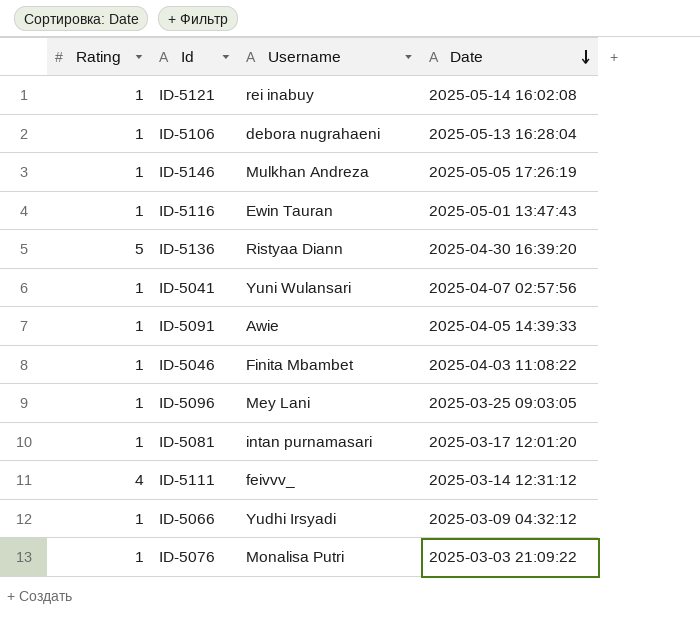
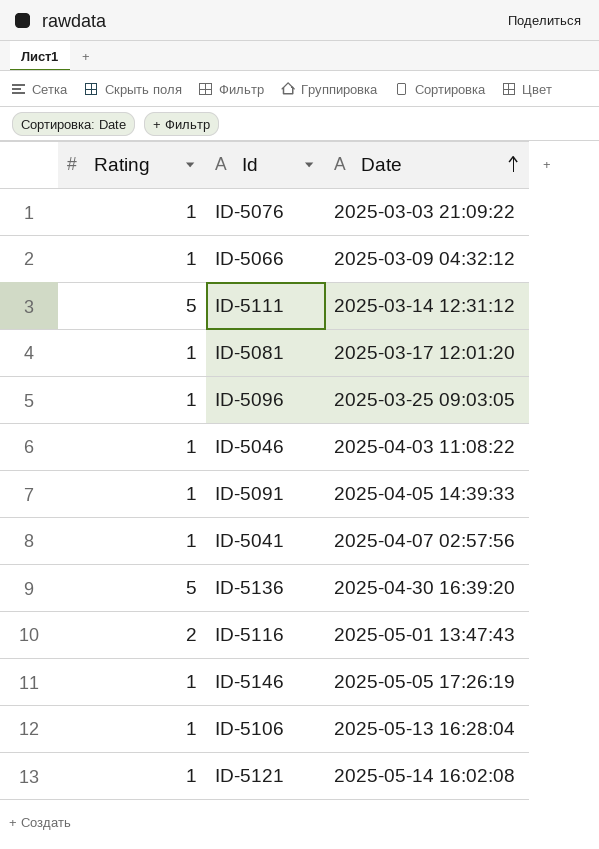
row order: Date descending -> Date ascending
column Username | position: 3 -> none
ID-5111 | Rating: 4 -> 5
ID-5116 | Rating: 1 -> 2

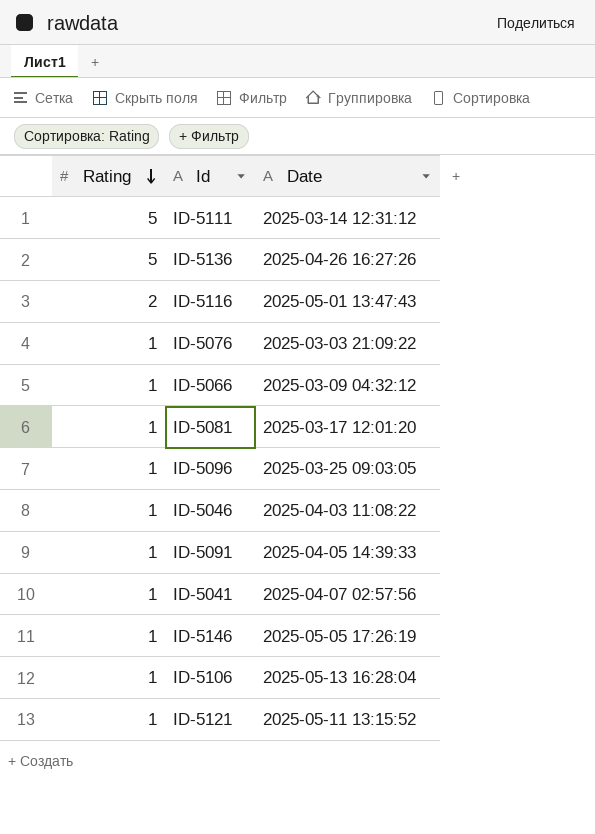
row order: Date ascending -> Rating descending
ID-5136 | Date: 2025-04-30 16:39:20 -> 2025-04-26 16:27:26
ID-5121 | Date: 2025-05-14 16:02:08 -> 2025-05-11 13:15:52

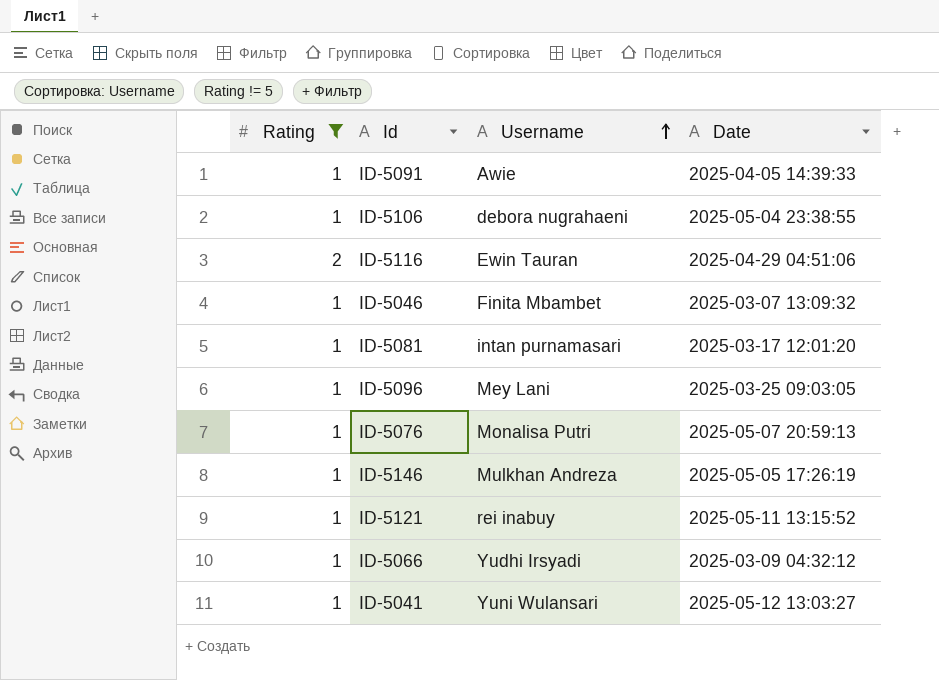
filter: none -> Rating != 5
row order: Rating descending -> Username ascending
column Username | position: none -> 3
ID-5106 | Date: 2025-05-13 16:28:04 -> 2025-05-04 23:38:55
ID-5116 | Date: 2025-05-01 13:47:43 -> 2025-04-29 04:51:06
ID-5046 | Date: 2025-04-03 11:08:22 -> 2025-03-07 13:09:32
ID-5076 | Date: 2025-03-03 21:09:22 -> 2025-05-07 20:59:13
ID-5041 | Date: 2025-04-07 02:57:56 -> 2025-05-12 13:03:27

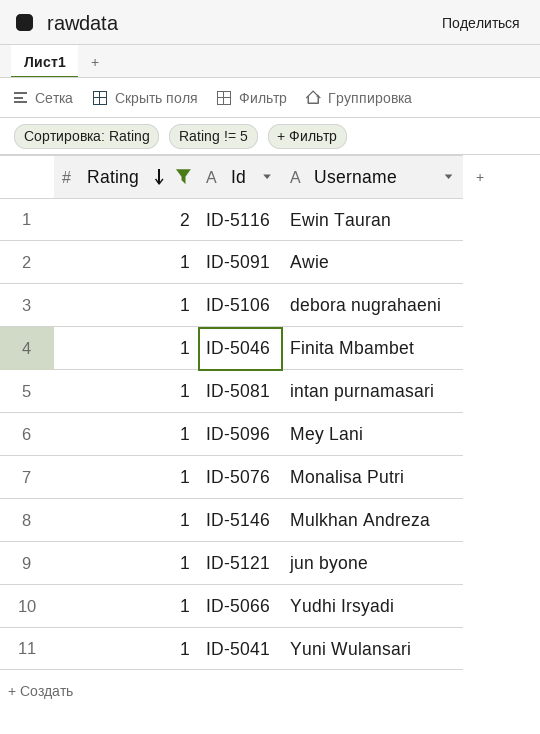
row order: Username ascending -> Rating descending
column Date | position: 4 -> none
ID-5121 | Username: rei inabuy -> jun byone

